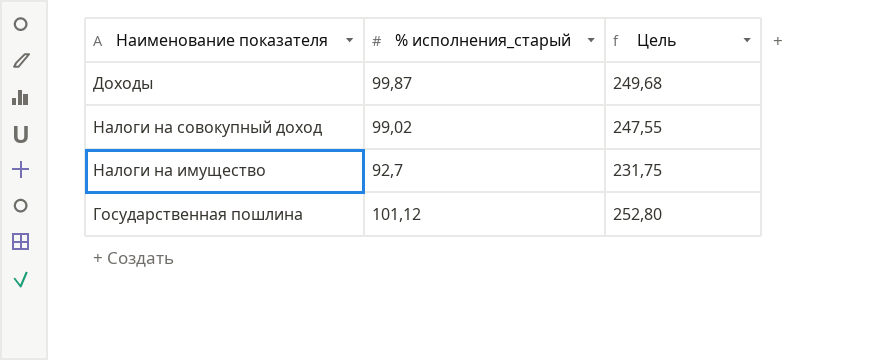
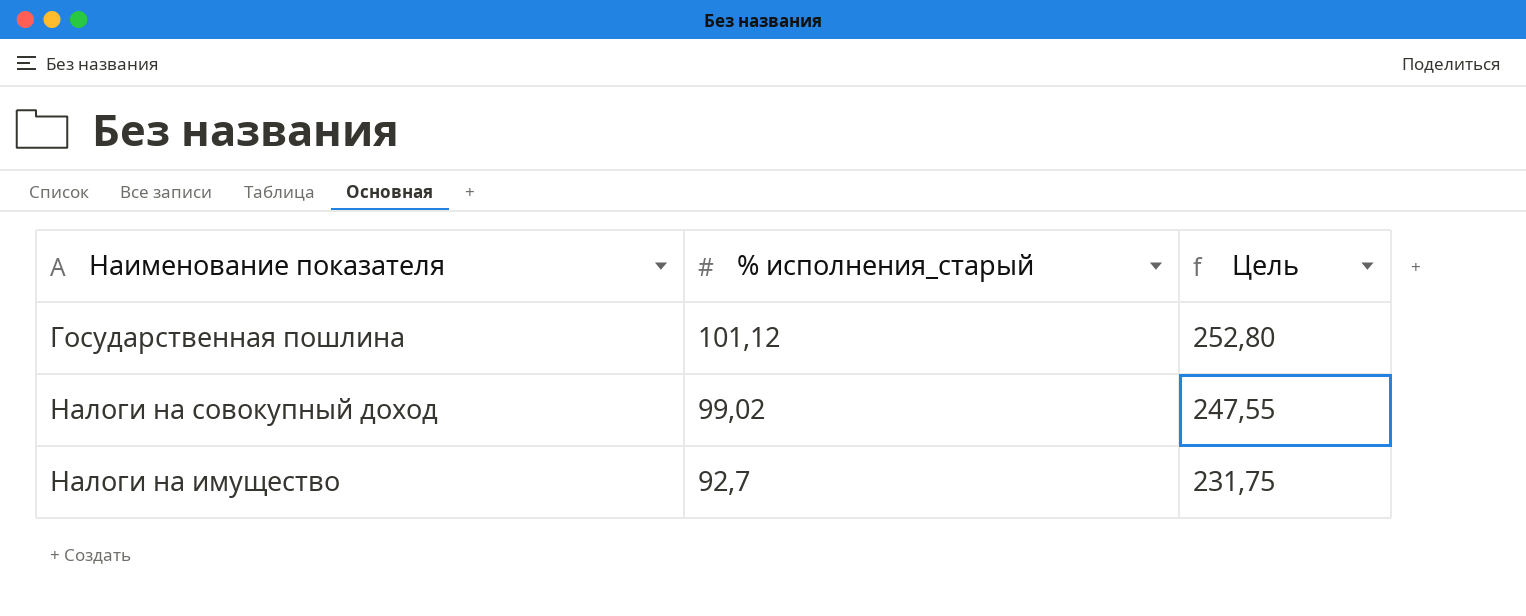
row order: none -> % исполнения_старый descending
row Доходы: 99,87 | 249,68 -> none

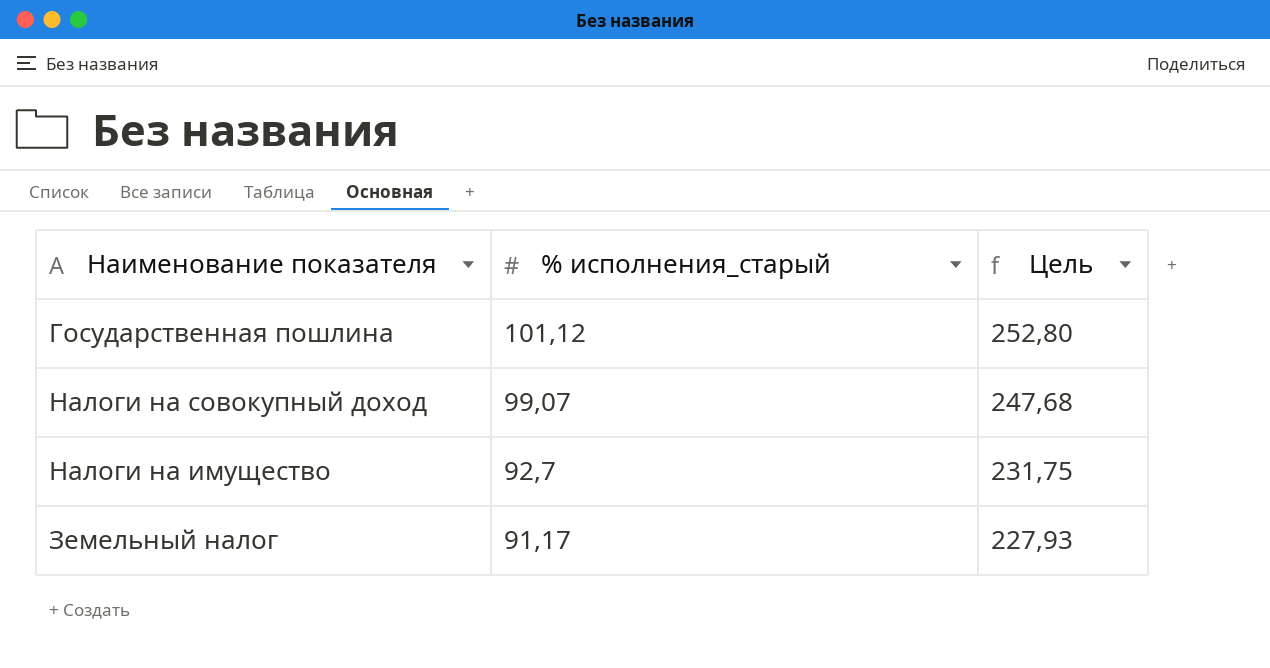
Налоги на совокупный доход | % исполнения_старый: 99,02 -> 99,07
Налоги на совокупный доход | Цель: 247,55 -> 247,68
row Земельный налог: none -> 91,17 | 227,93

